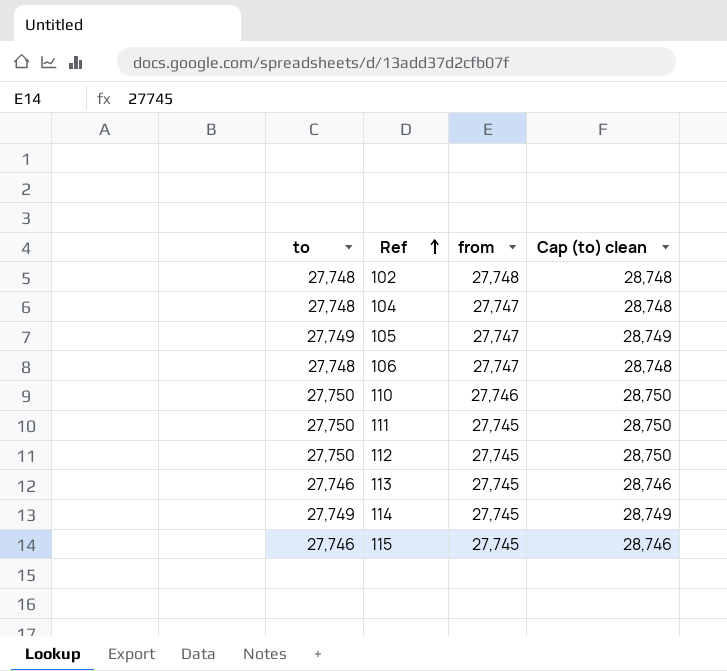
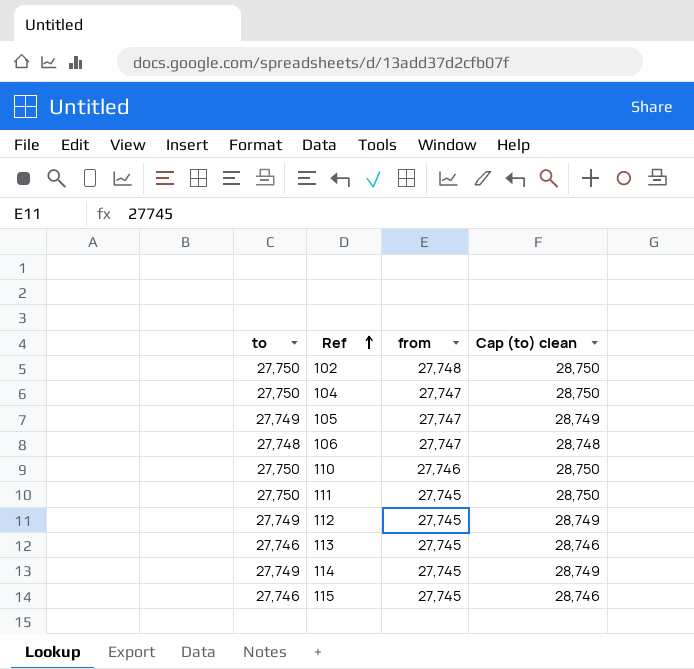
102 | to: 27,748 -> 27,750
102 | Cap (to) clean: 28,748 -> 28,750
104 | to: 27,748 -> 27,750
104 | Cap (to) clean: 28,748 -> 28,750
112 | to: 27,750 -> 27,749
112 | Cap (to) clean: 28,750 -> 28,749

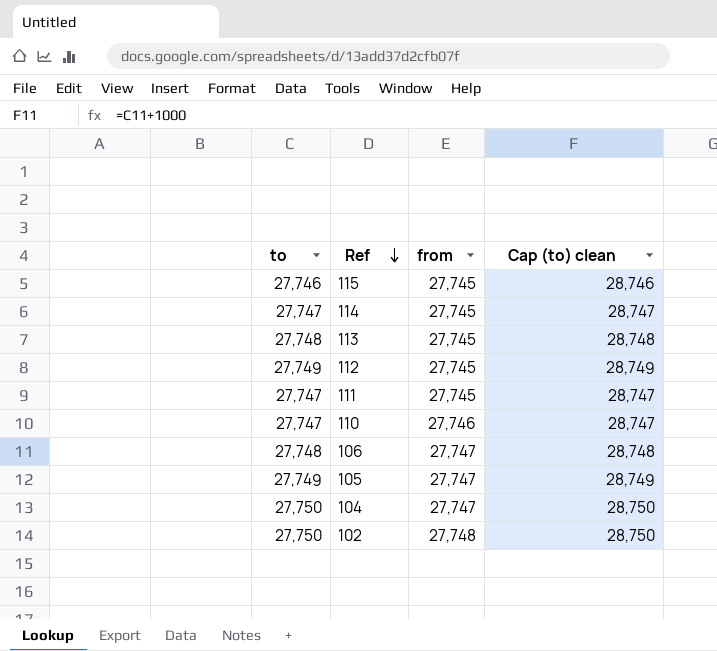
row order: Ref ascending -> Ref descending
114 | to: 27,749 -> 27,747
114 | Cap (to) clean: 28,749 -> 28,747
113 | to: 27,746 -> 27,748
113 | Cap (to) clean: 28,746 -> 28,748
111 | to: 27,750 -> 27,747
111 | Cap (to) clean: 28,750 -> 28,747
110 | to: 27,750 -> 27,747
110 | Cap (to) clean: 28,750 -> 28,747

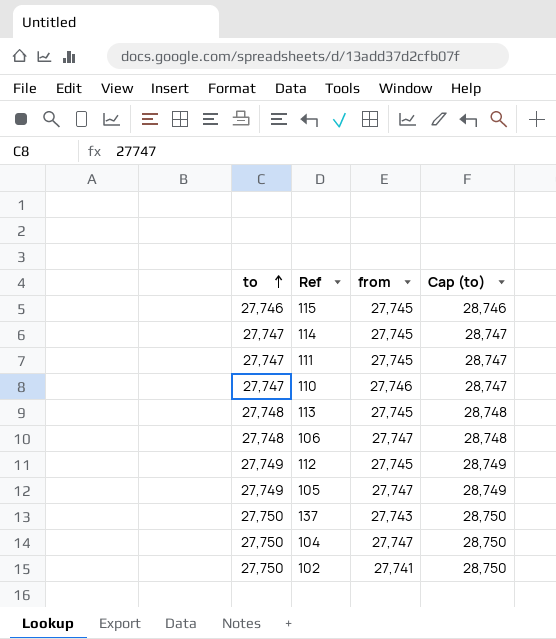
row order: Ref descending -> to ascending
column name: Cap (to) clean -> Cap (to)
row 137: none -> 27,750 | 27,743 | 28,750
102 | from: 27,748 -> 27,741

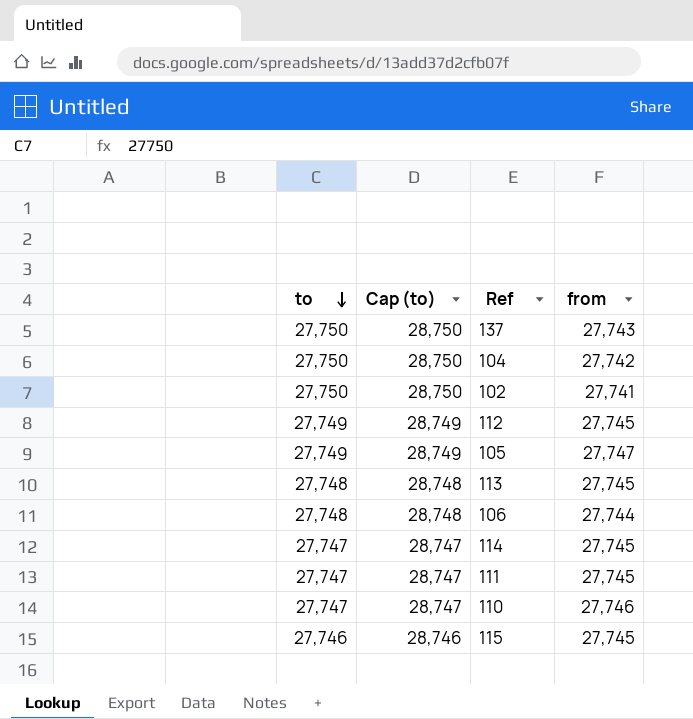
row order: to ascending -> to descending
column Cap (to) | position: 4 -> 2
104 | from: 27,747 -> 27,742
106 | from: 27,747 -> 27,744

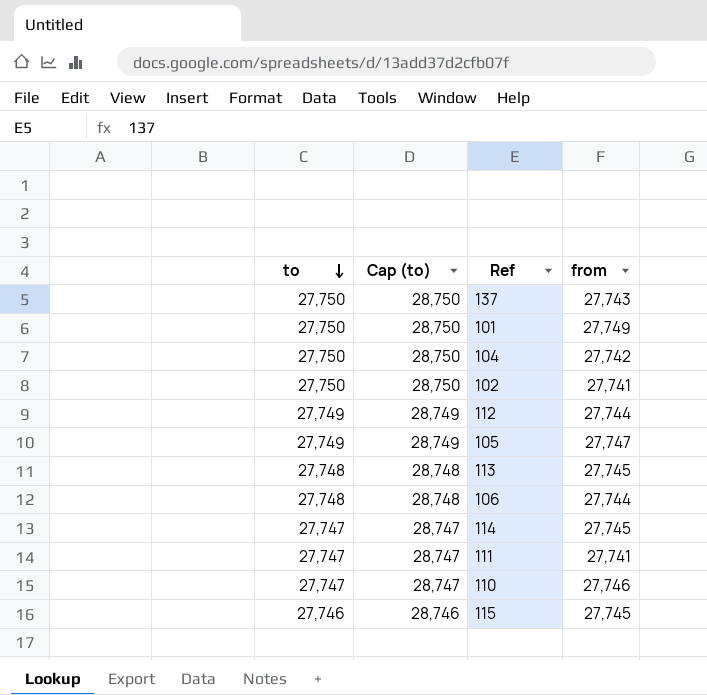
row 101: none -> 27,750 | 28,750 | 27,749
112 | from: 27,745 -> 27,744
111 | from: 27,745 -> 27,741

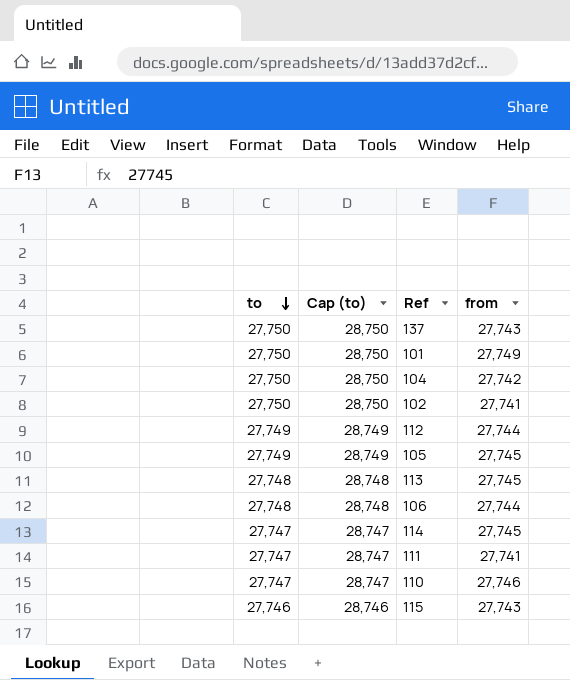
105 | from: 27,747 -> 27,745
115 | from: 27,745 -> 27,743

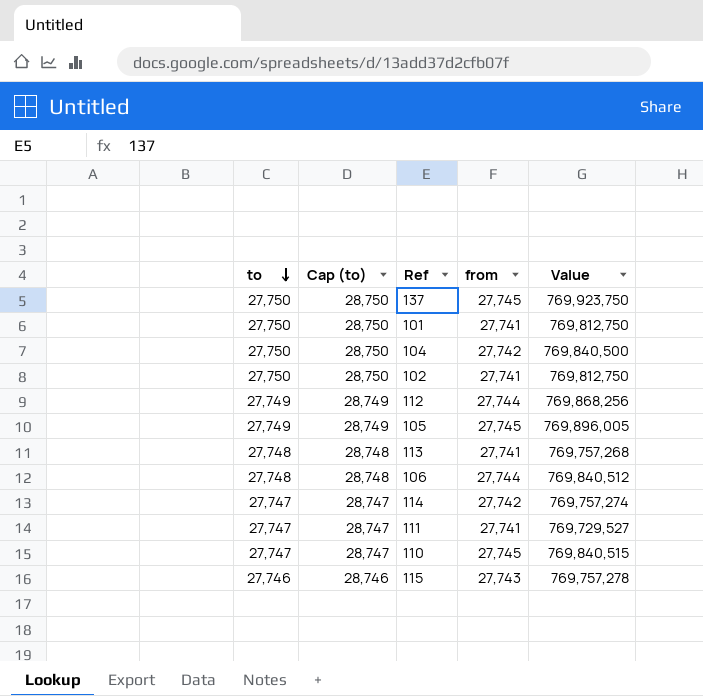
column Value | formula: none -> [to] * [from]
137 | from: 27,743 -> 27,745
101 | from: 27,749 -> 27,741
113 | from: 27,745 -> 27,741
114 | from: 27,745 -> 27,742
110 | from: 27,746 -> 27,745

